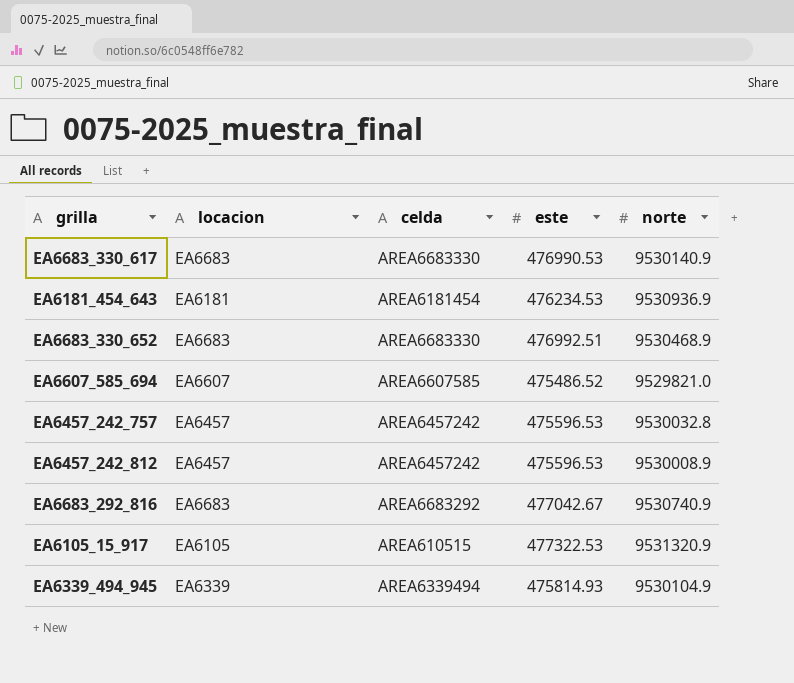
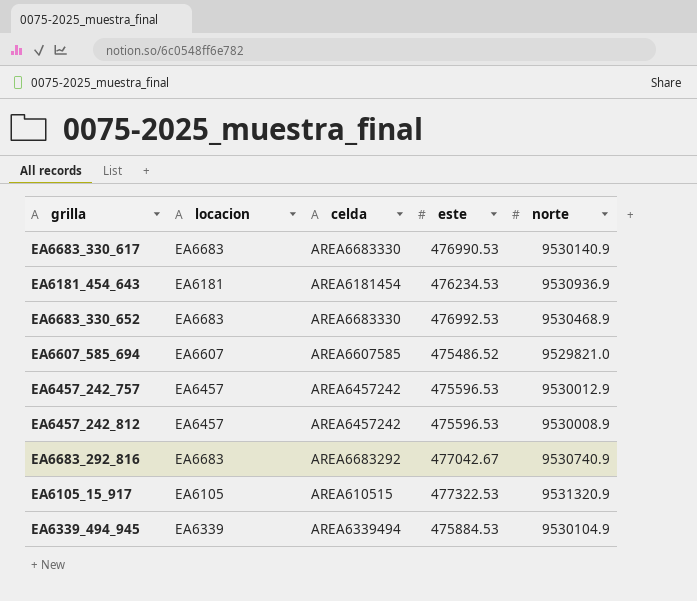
EA6683_330_652 | este: 476992.51 -> 476992.53
EA6457_242_757 | norte: 9530032.8 -> 9530012.9
EA6339_494_945 | este: 475814.93 -> 475884.53

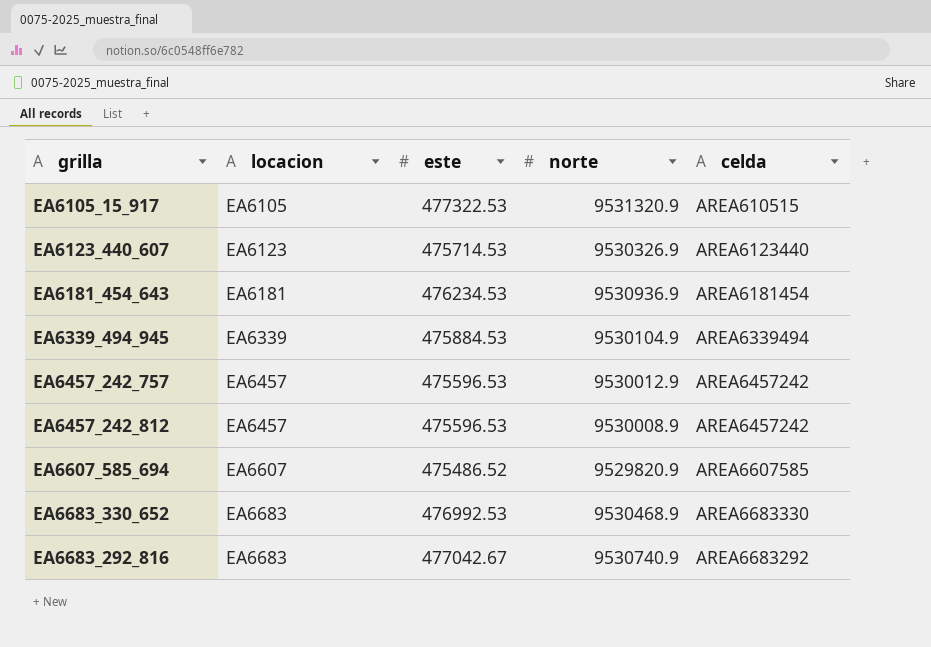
row order: none -> locacion ascending
column celda | position: 3 -> 5
row EA6683_330_617: EA6683 | AREA6683330 | 476990.53 | 9530140.9 -> none
row EA6123_440_607: none -> EA6123 | 475714.53 | 9530326.9 | AREA6123440
EA6607_585_694 | norte: 9529821.0 -> 9529820.9

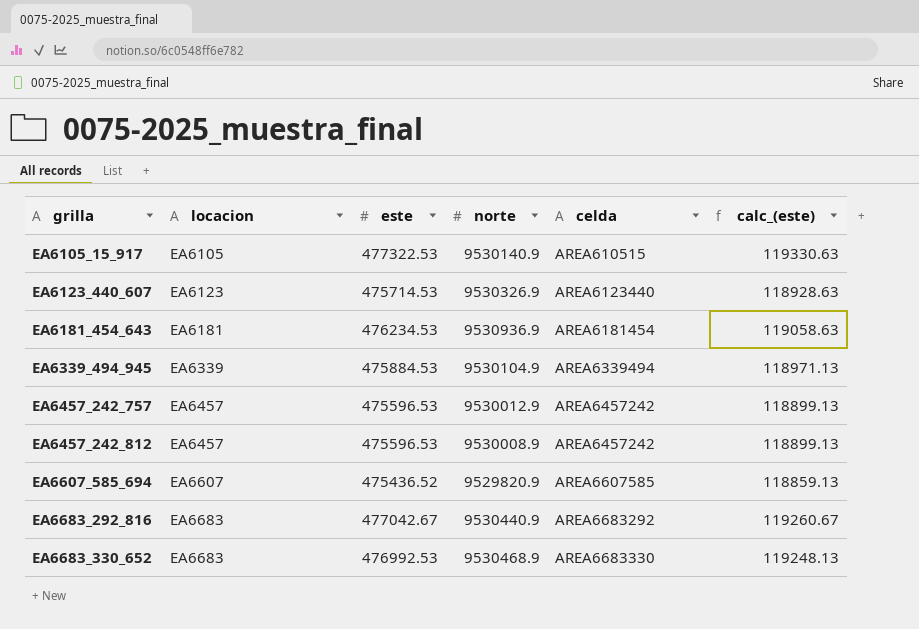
row order: locacion ascending -> grilla ascending
column calc_(este) | formula: none -> [este] * 0.25
EA6105_15_917 | norte: 9531320.9 -> 9530140.9
EA6607_585_694 | este: 475486.52 -> 475436.52
EA6683_292_816 | norte: 9530740.9 -> 9530440.9

